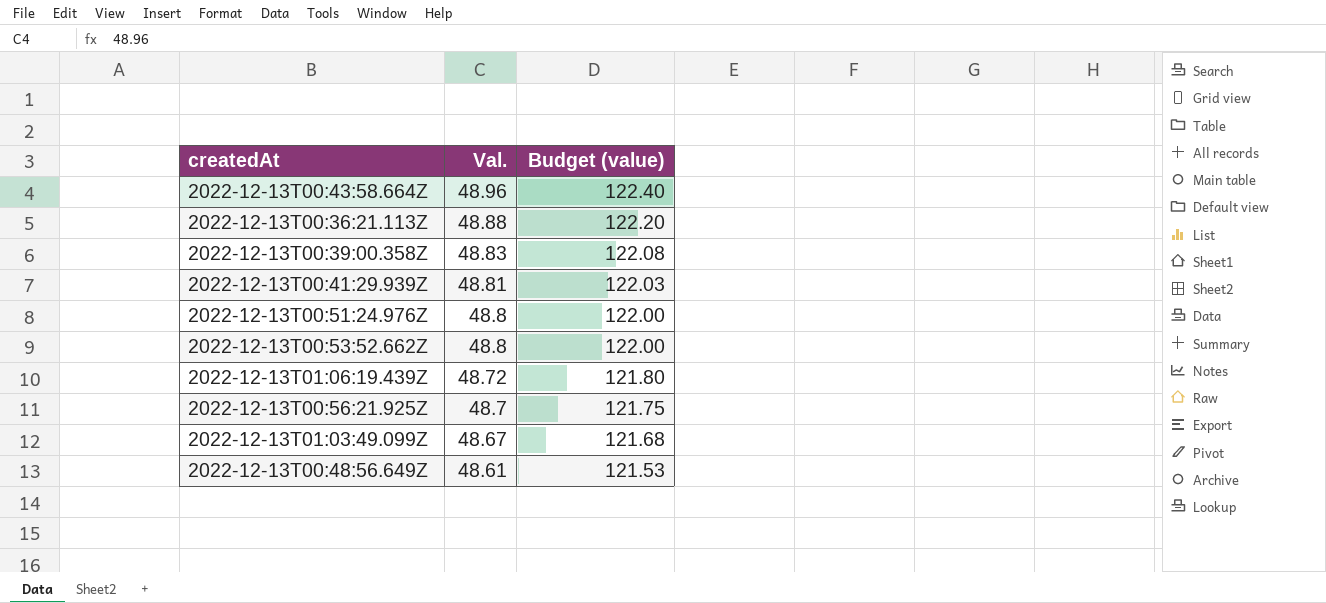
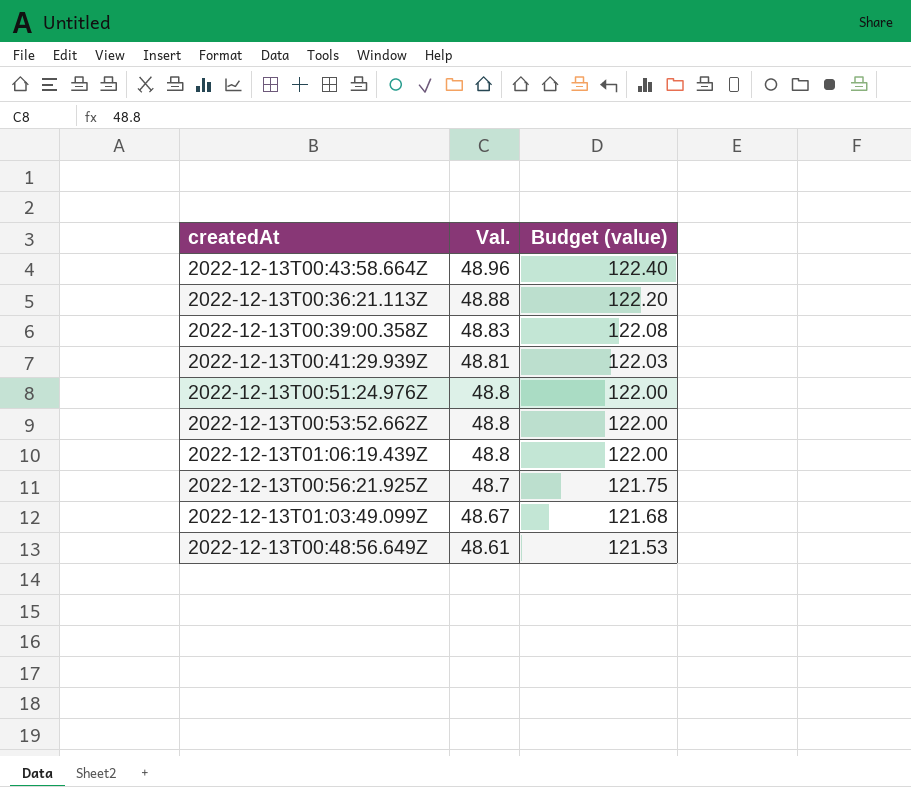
2022-12-13T01:06:19.439Z | Val.: 48.72 -> 48.8
2022-12-13T01:06:19.439Z | Budget (value): 121.80 -> 122.00

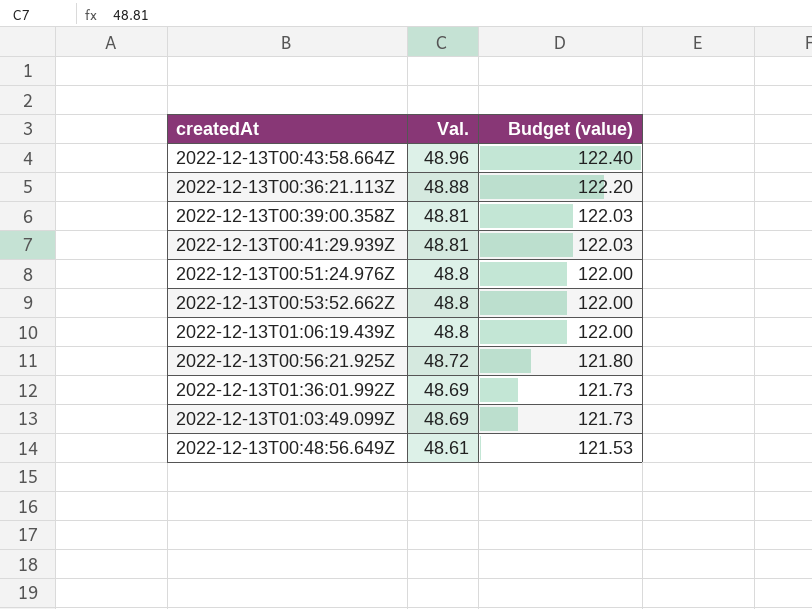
2022-12-13T00:39:00.358Z | Val.: 48.83 -> 48.81
2022-12-13T00:39:00.358Z | Budget (value): 122.08 -> 122.03
2022-12-13T00:56:21.925Z | Val.: 48.7 -> 48.72
2022-12-13T00:56:21.925Z | Budget (value): 121.75 -> 121.80
row 2022-12-13T01:36:01.992Z: none -> 48.69 | 121.73
2022-12-13T01:03:49.099Z | Val.: 48.67 -> 48.69
2022-12-13T01:03:49.099Z | Budget (value): 121.68 -> 121.73

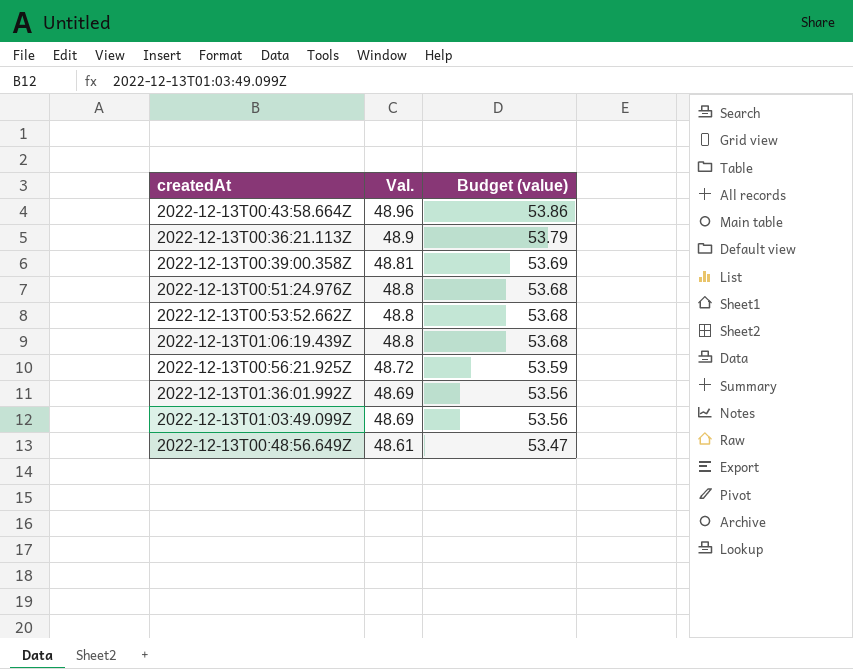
column Budget (value) | formula: [Val.] * 2.5 -> [Val.] * 1.1
row 2022-12-13T00:41:29.939Z: 48.81 | 122.03 -> none
2022-12-13T00:36:21.113Z | Val.: 48.88 -> 48.9

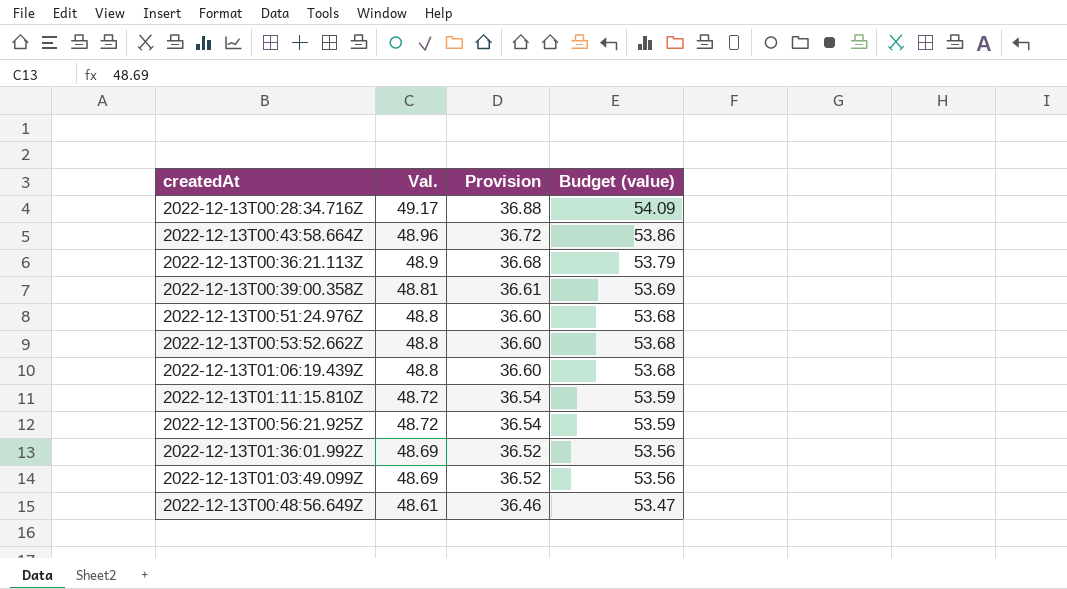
column Provision | formula: none -> [Val.] * 0.75
row 2022-12-13T00:28:34.716Z: none -> 49.17 | 36.88 | 54.09
row 2022-12-13T01:11:15.810Z: none -> 48.72 | 36.54 | 53.59

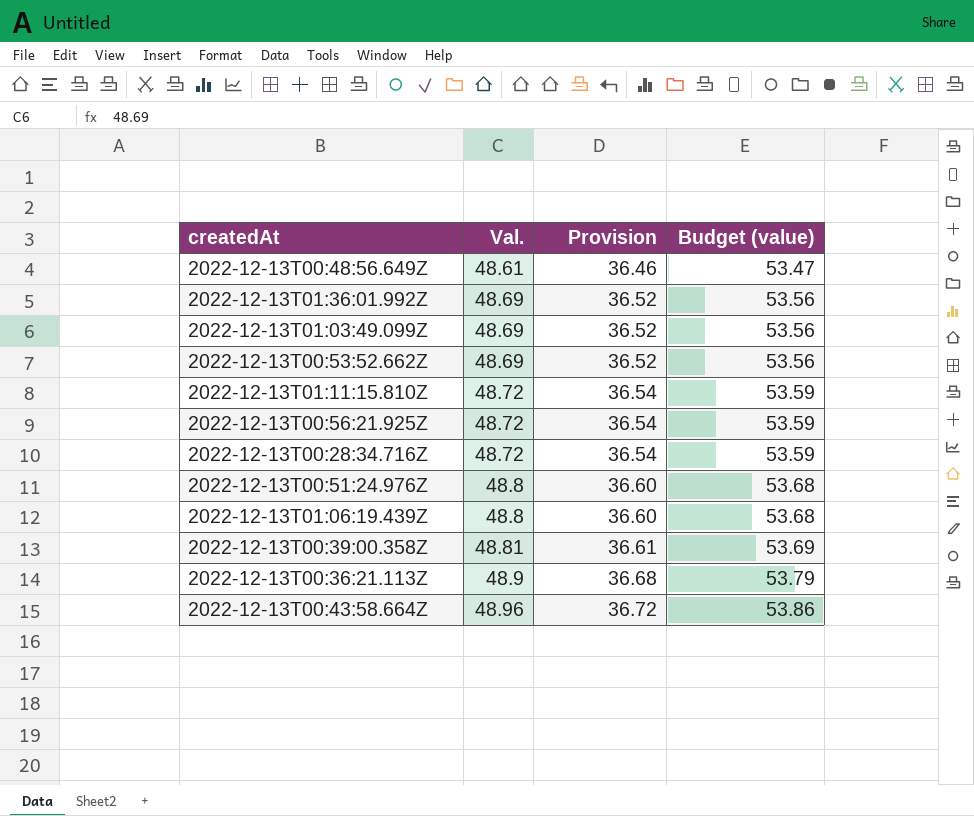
row order: Val. descending -> Val. ascending
2022-12-13T00:53:52.662Z | Val.: 48.8 -> 48.69
2022-12-13T00:53:52.662Z | Provision: 36.60 -> 36.52
2022-12-13T00:53:52.662Z | Budget (value): 53.68 -> 53.56
2022-12-13T00:28:34.716Z | Val.: 49.17 -> 48.72
2022-12-13T00:28:34.716Z | Provision: 36.88 -> 36.54
2022-12-13T00:28:34.716Z | Budget (value): 54.09 -> 53.59

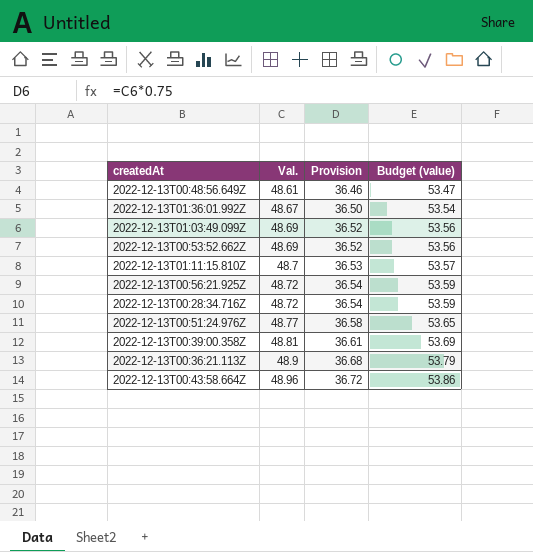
row 2022-12-13T01:06:19.439Z: 48.8 | 36.60 | 53.68 -> none
2022-12-13T01:36:01.992Z | Val.: 48.69 -> 48.67
2022-12-13T01:36:01.992Z | Provision: 36.52 -> 36.50
2022-12-13T01:36:01.992Z | Budget (value): 53.56 -> 53.54
2022-12-13T01:11:15.810Z | Val.: 48.72 -> 48.7
2022-12-13T01:11:15.810Z | Provision: 36.54 -> 36.53
2022-12-13T01:11:15.810Z | Budget (value): 53.59 -> 53.57
2022-12-13T00:51:24.976Z | Val.: 48.8 -> 48.77
2022-12-13T00:51:24.976Z | Provision: 36.60 -> 36.58
2022-12-13T00:51:24.976Z | Budget (value): 53.68 -> 53.65

